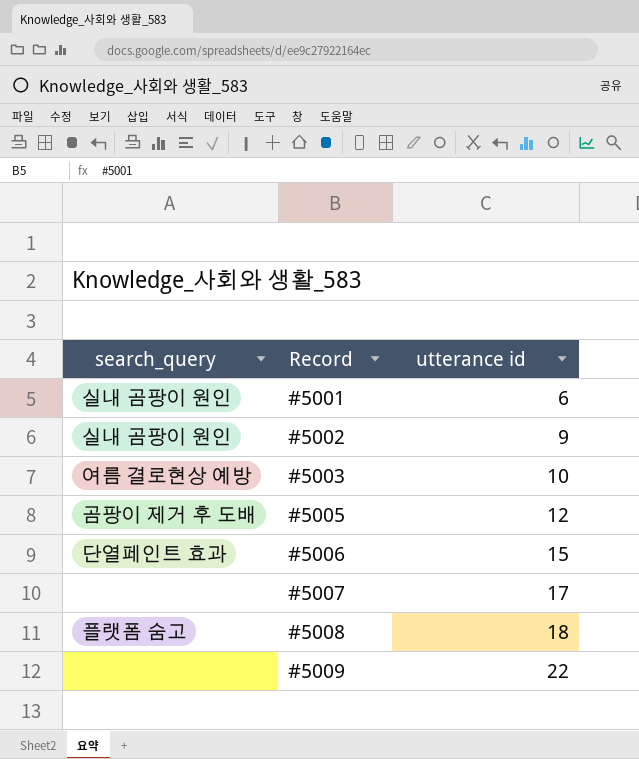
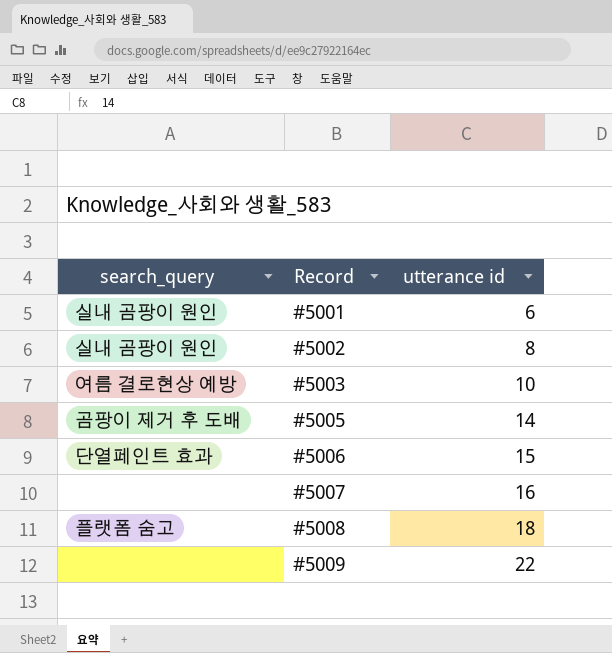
#5002 | utterance id: 9 -> 8
#5005 | utterance id: 12 -> 14
#5007 | utterance id: 17 -> 16

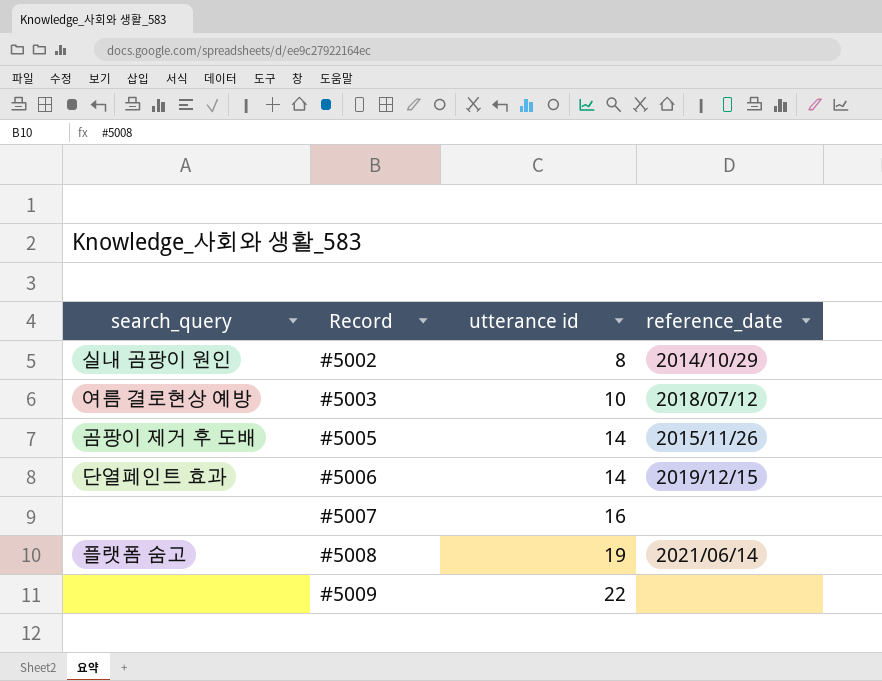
column reference_date | position: none -> 4
row #5001: 실내 곰팡이 원인 | 6 -> none
#5006 | utterance id: 15 -> 14
#5008 | utterance id: 18 -> 19

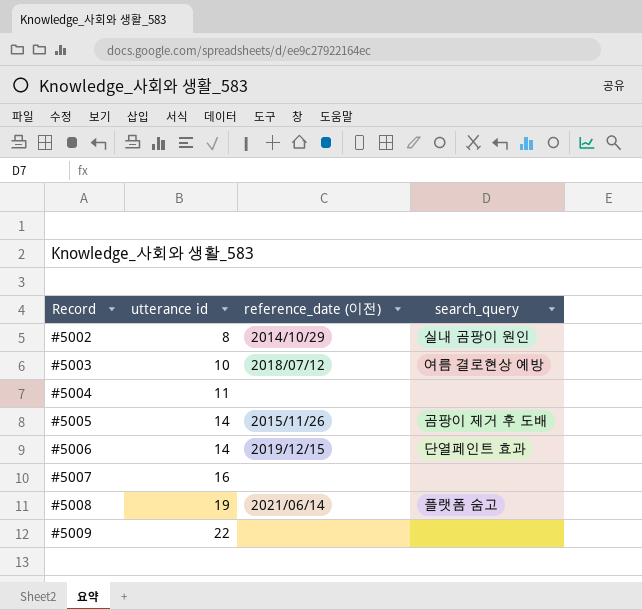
column name: reference_date -> reference_date (이전)
column search_query | position: 1 -> 4
row #5004: none -> 11 | none | none

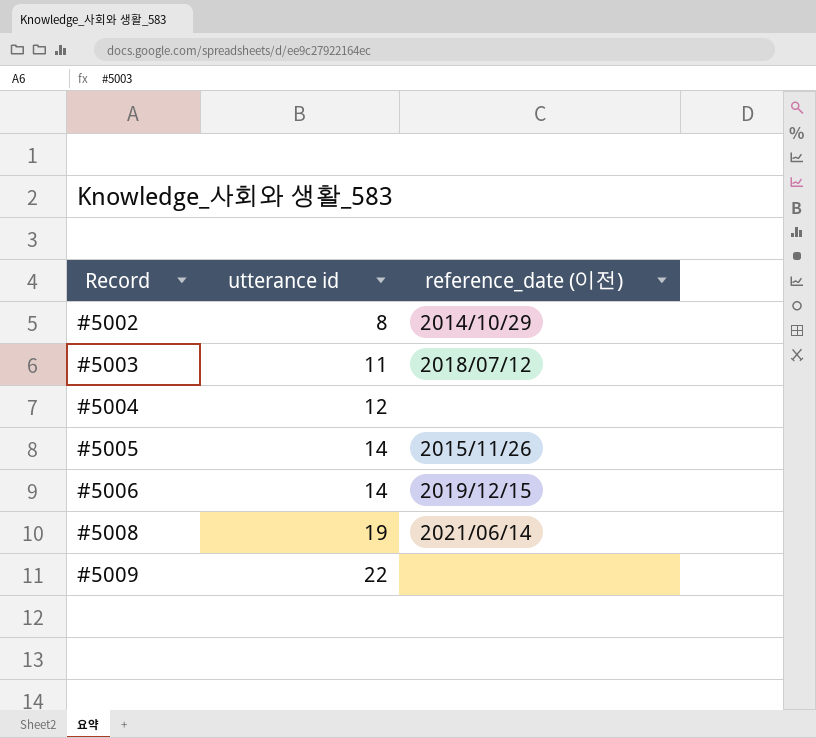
column search_query | position: 4 -> none
row #5007: 16 | none | none -> none
#5003 | utterance id: 10 -> 11
#5004 | utterance id: 11 -> 12

